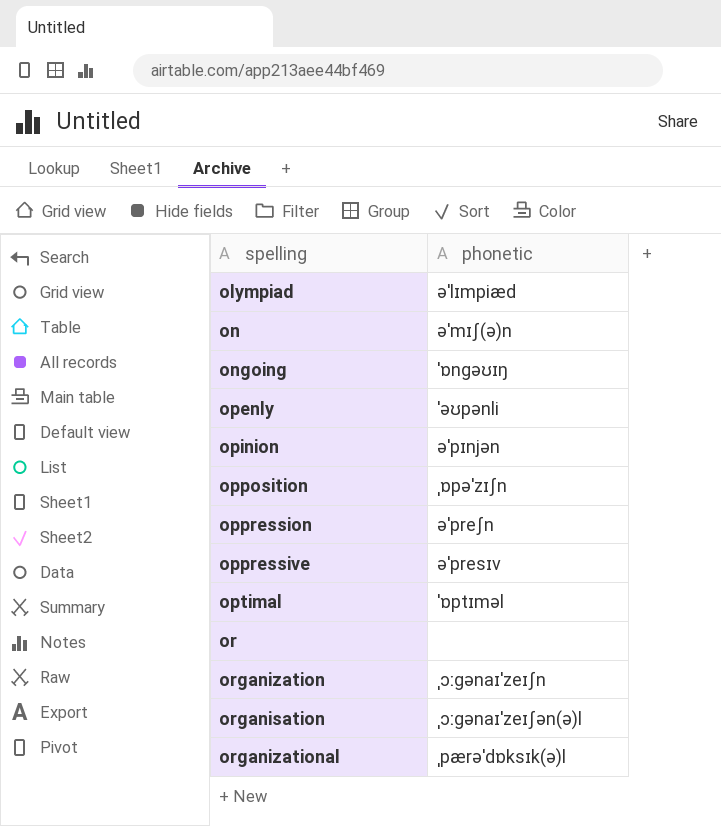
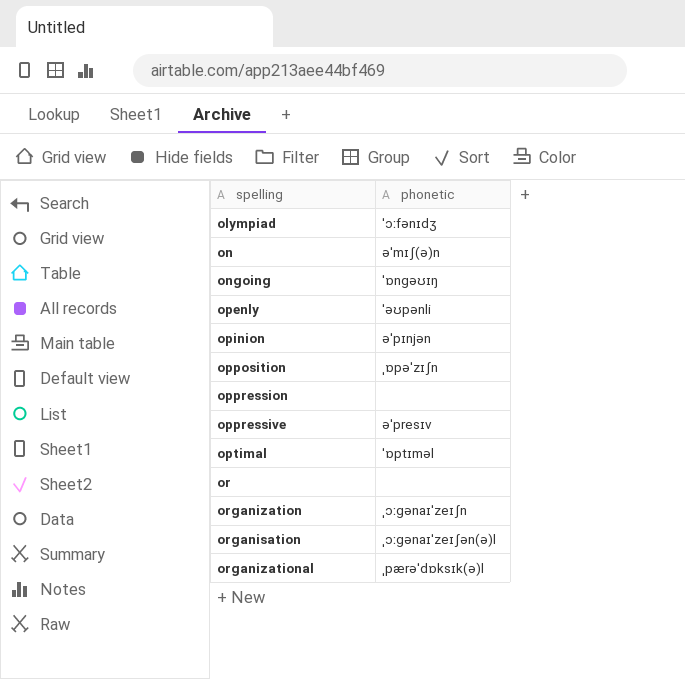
olympiad | phonetic: əˈlɪmpiæd -> ˈɔːfənɪdʒ
oppression | phonetic: əˈpreʃn -> none

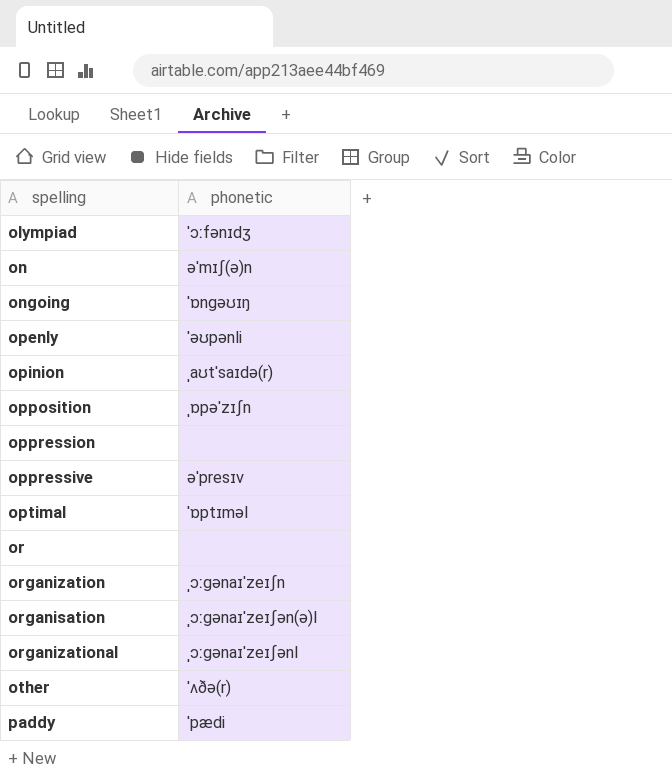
opinion | phonetic: əˈpɪnjən -> ˌaʊtˈsaɪdə(r)
organizational | phonetic: ˌpærəˈdɒksɪk(ə)l -> ˌɔːɡənaɪˈzeɪʃənl
row other: none -> ˈʌðə(r)
row paddy: none -> ˈpædi

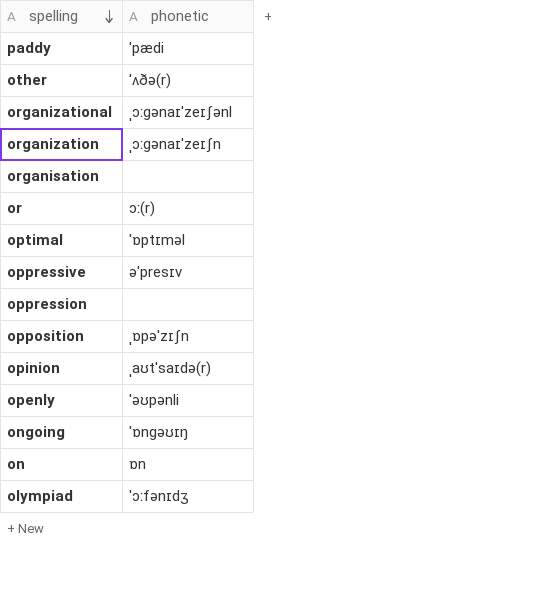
row order: none -> spelling descending
organisation | phonetic: ˌɔːɡənaɪˈzeɪʃən(ə)l -> none
or | phonetic: none -> ɔː(r)
on | phonetic: əˈmɪʃ(ə)n -> ɒn

